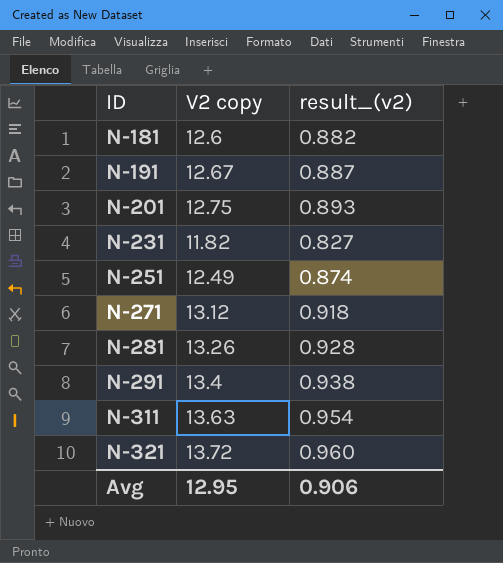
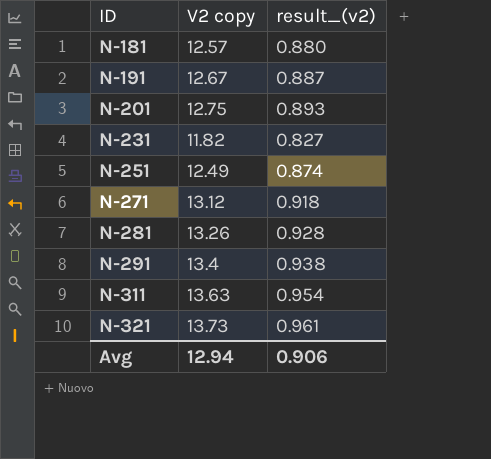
N-181 | V2 copy: 12.6 -> 12.57
N-181 | result_(v2): 0.882 -> 0.880
N-321 | V2 copy: 13.72 -> 13.73
N-321 | result_(v2): 0.960 -> 0.961
Avg | V2 copy: 12.95 -> 12.94

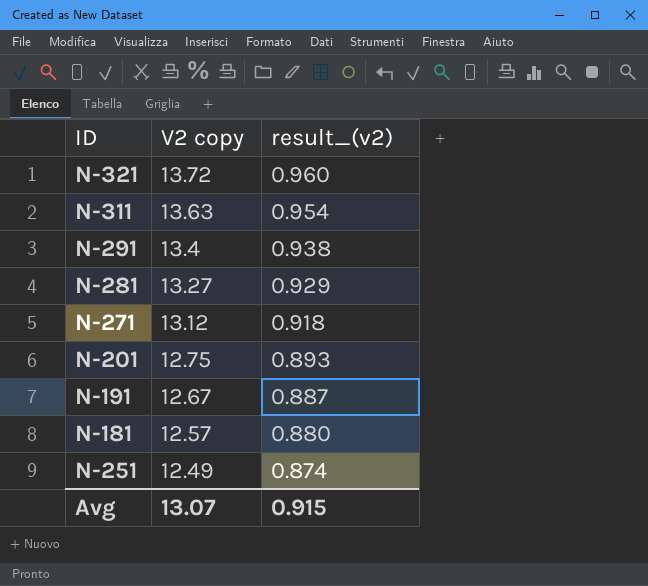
row order: ID ascending -> V2 copy descending
row N-231: 11.82 | 0.827 -> none
N-321 | V2 copy: 13.73 -> 13.72
N-321 | result_(v2): 0.961 -> 0.960
N-281 | V2 copy: 13.26 -> 13.27
N-281 | result_(v2): 0.928 -> 0.929
Avg | V2 copy: 12.94 -> 13.07
Avg | result_(v2): 0.906 -> 0.915

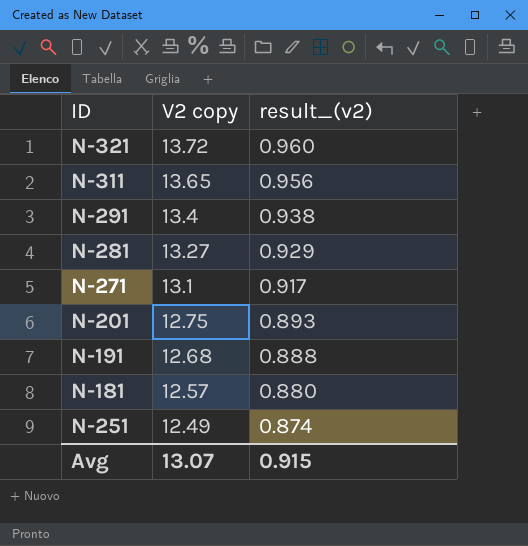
N-311 | V2 copy: 13.63 -> 13.65
N-311 | result_(v2): 0.954 -> 0.956
N-271 | V2 copy: 13.12 -> 13.1
N-271 | result_(v2): 0.918 -> 0.917
N-191 | V2 copy: 12.67 -> 12.68
N-191 | result_(v2): 0.887 -> 0.888

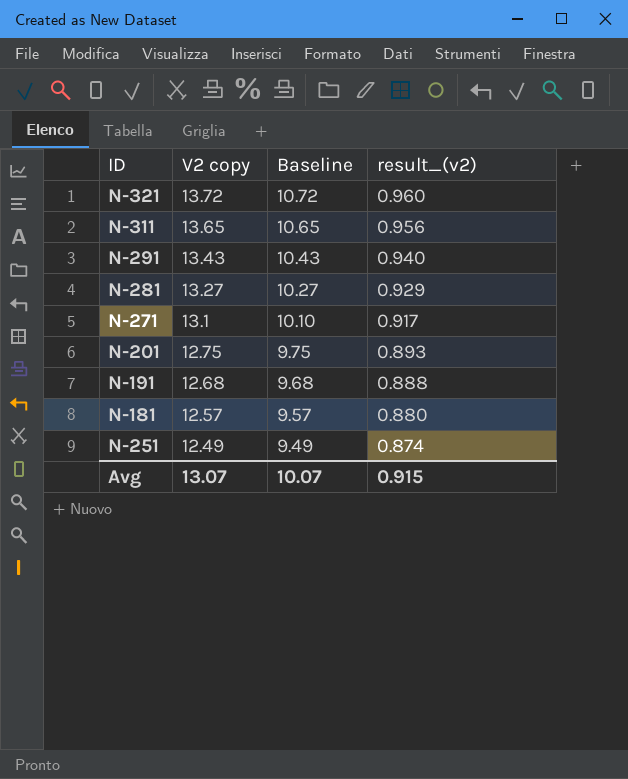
column Baseline | formula: none -> [V2 copy] - 3
N-291 | V2 copy: 13.4 -> 13.43
N-291 | result_(v2): 0.938 -> 0.940

